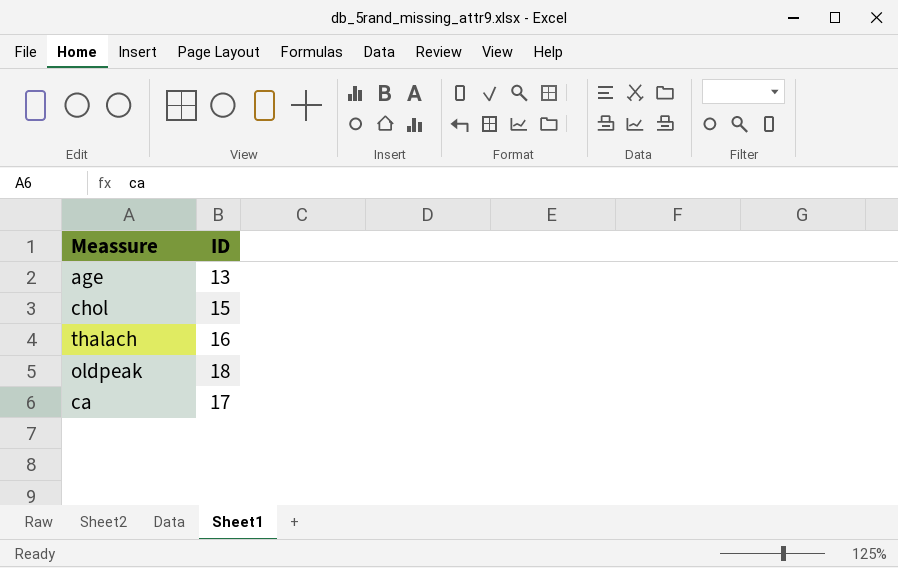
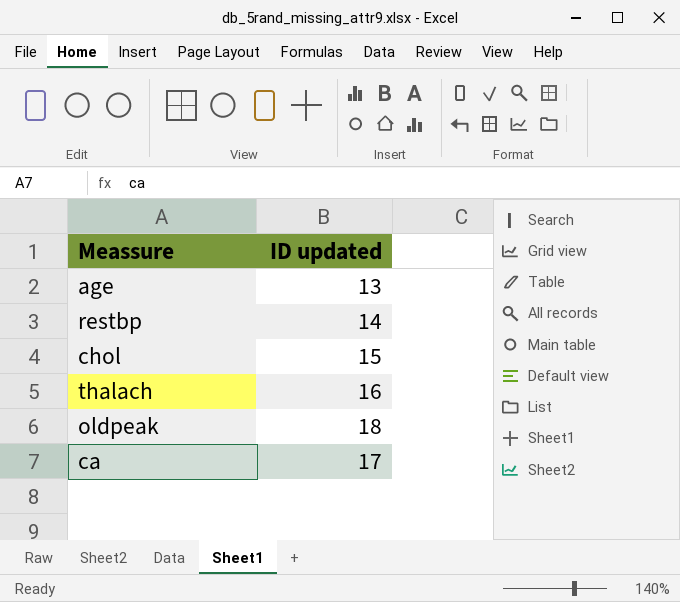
column name: ID -> ID updated
row restbp: none -> 14

